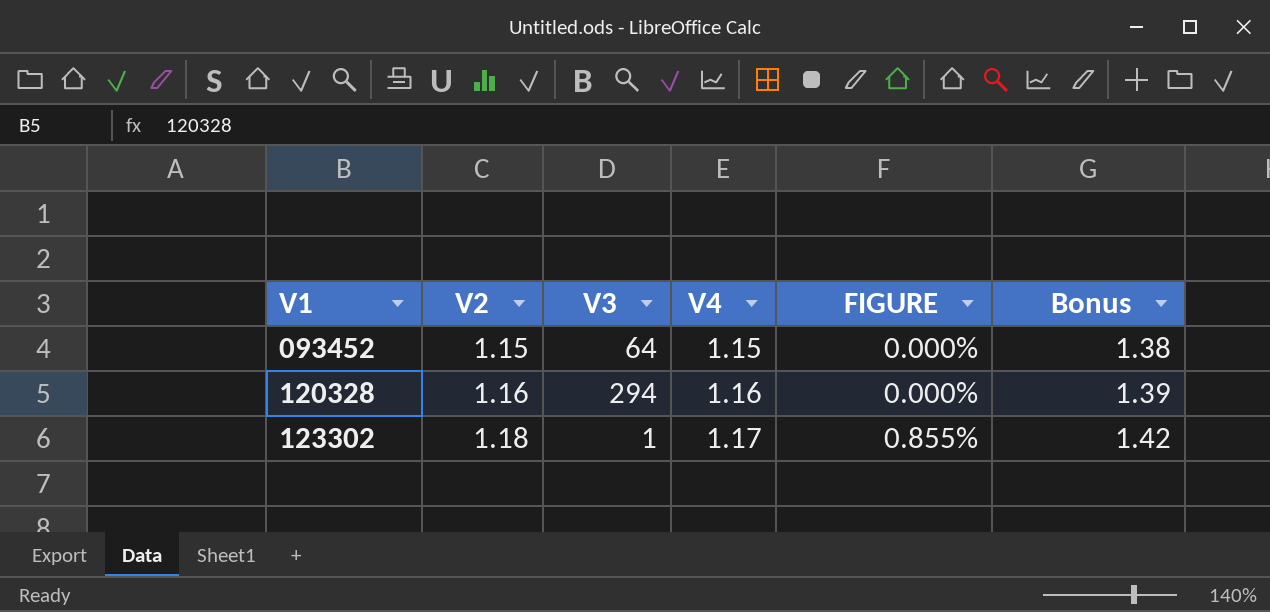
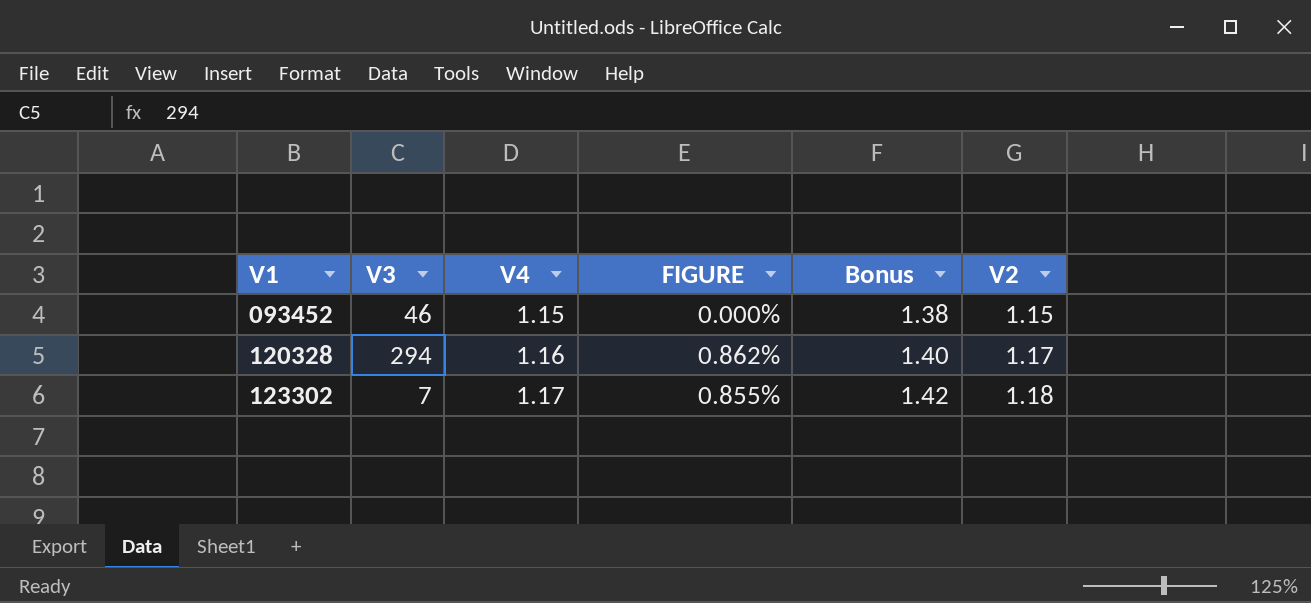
column V2 | position: 2 -> 6
093452 | V3: 64 -> 46
120328 | FIGURE: 0.000% -> 0.862%
120328 | Bonus: 1.39 -> 1.40
120328 | V2: 1.16 -> 1.17
123302 | V3: 1 -> 7

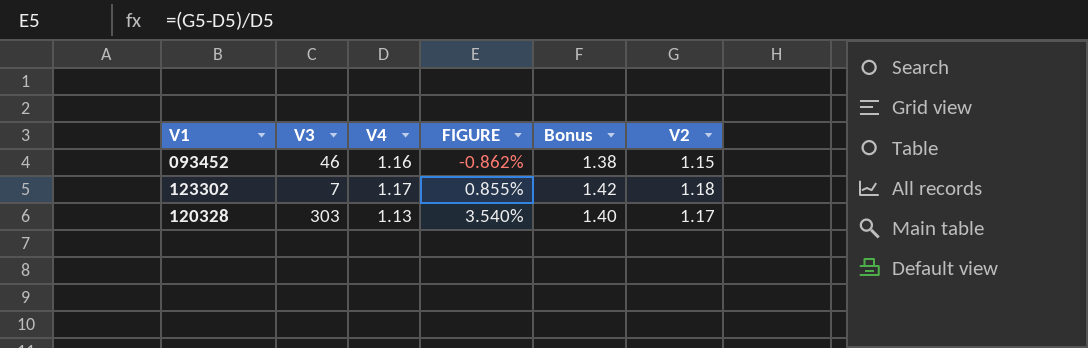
row order: V1 ascending -> FIGURE ascending
093452 | V4: 1.15 -> 1.16
093452 | FIGURE: 0.000% -> -0.862%
120328 | V3: 294 -> 303
120328 | V4: 1.16 -> 1.13
120328 | FIGURE: 0.862% -> 3.540%

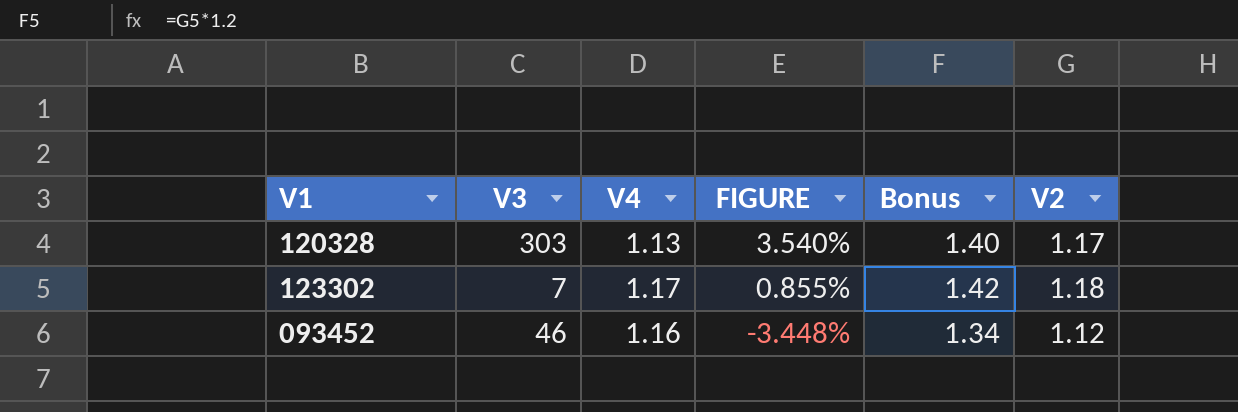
row order: FIGURE ascending -> FIGURE descending
093452 | FIGURE: -0.862% -> -3.448%
093452 | Bonus: 1.38 -> 1.34
093452 | V2: 1.15 -> 1.12

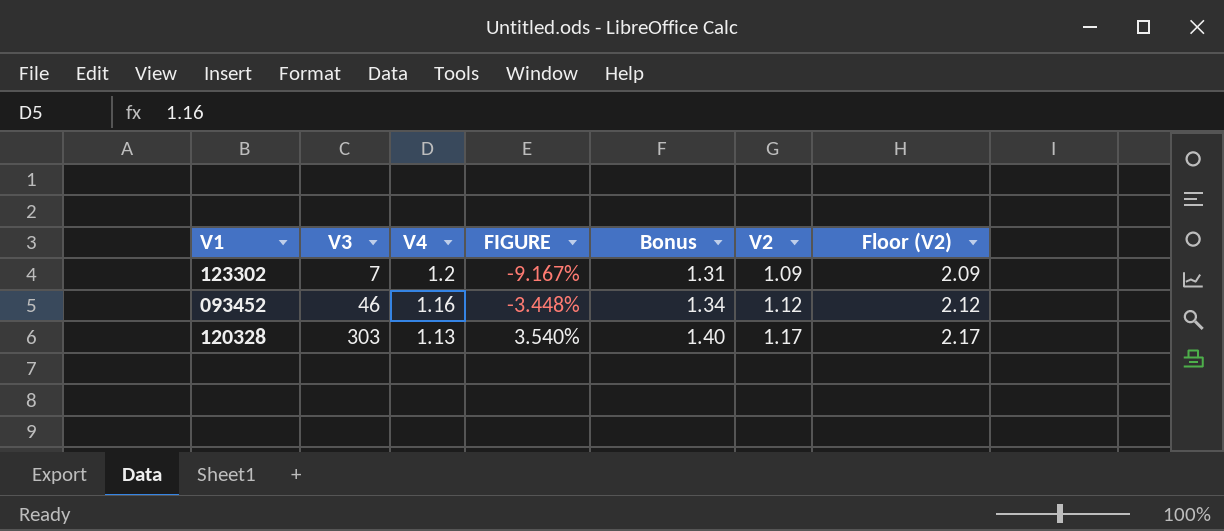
row order: FIGURE descending -> V3 ascending
column Floor (V2) | formula: none -> [V2] + 1
123302 | V4: 1.17 -> 1.2
123302 | FIGURE: 0.855% -> -9.167%
123302 | Bonus: 1.42 -> 1.31
123302 | V2: 1.18 -> 1.09

